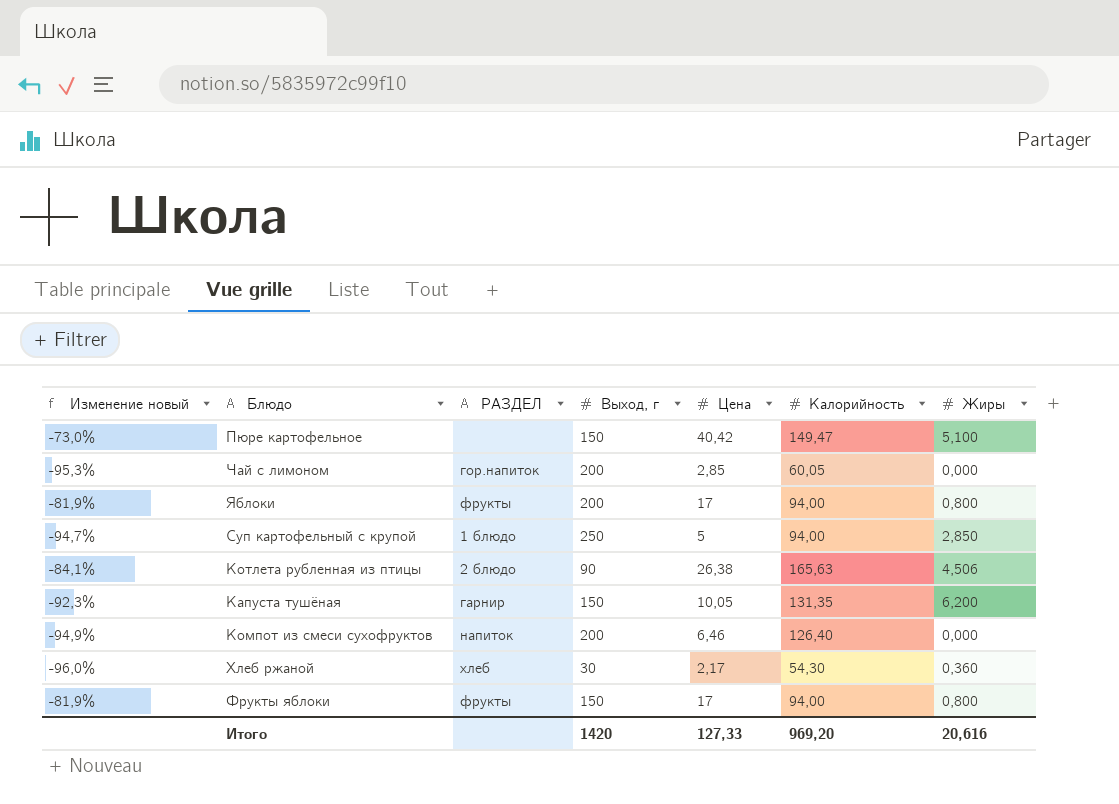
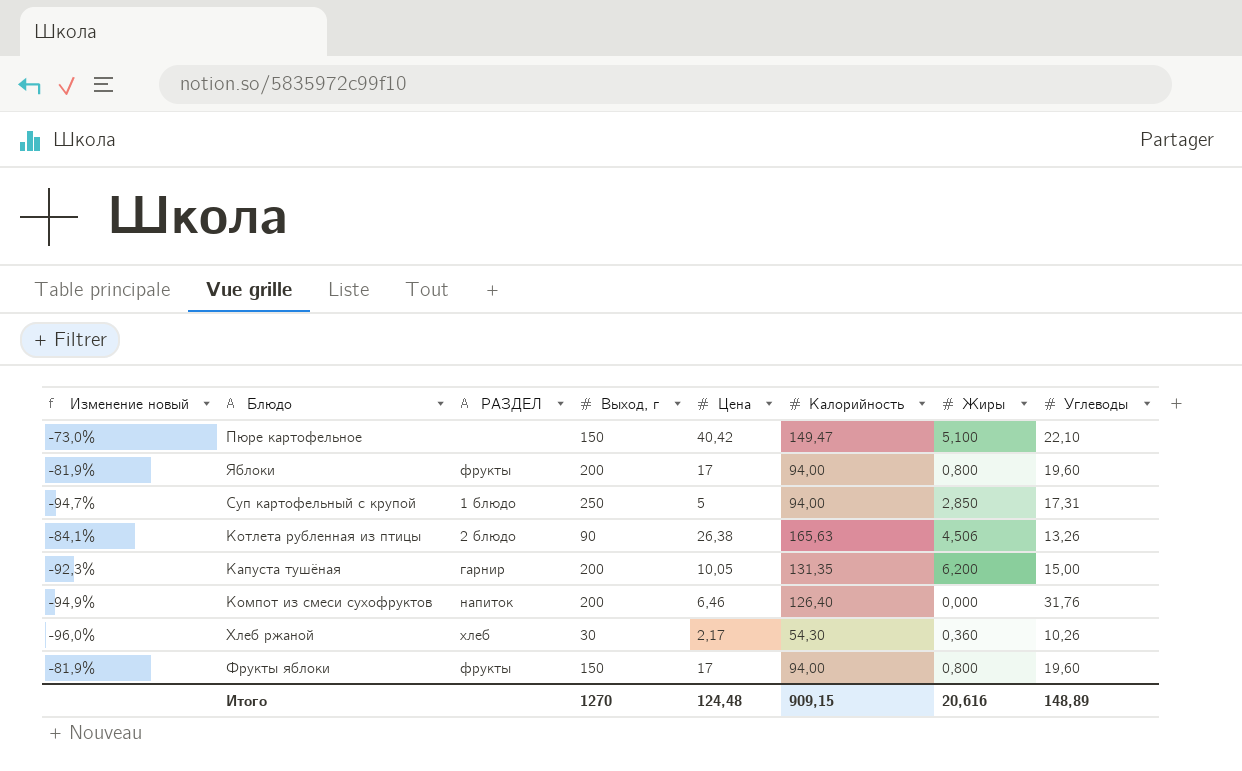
column Углеводы | position: none -> 8
row Чай с лимоном: -95,3% | гор.напиток | 200 | 2,85 | 60,05 | 0,000 -> none
Капуста тушёная | Выход, г: 150 -> 200
Итого | Выход, г: 1420 -> 1270
Итого | Цена: 127,33 -> 124,48
Итого | Калорийность: 969,20 -> 909,15

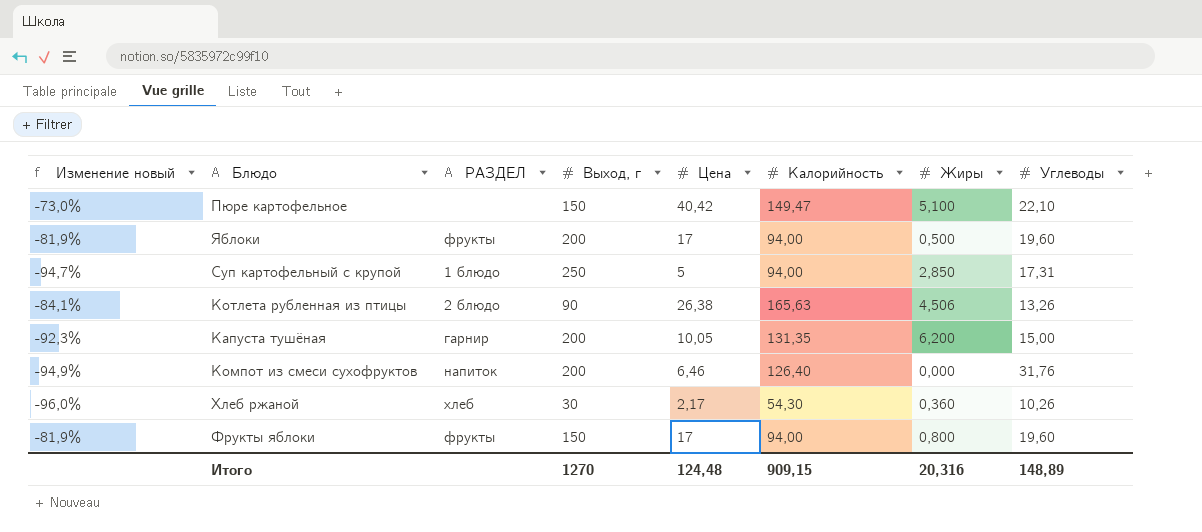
Яблоки | Жиры: 0,800 -> 0,500
Итого | Жиры: 20,616 -> 20,316

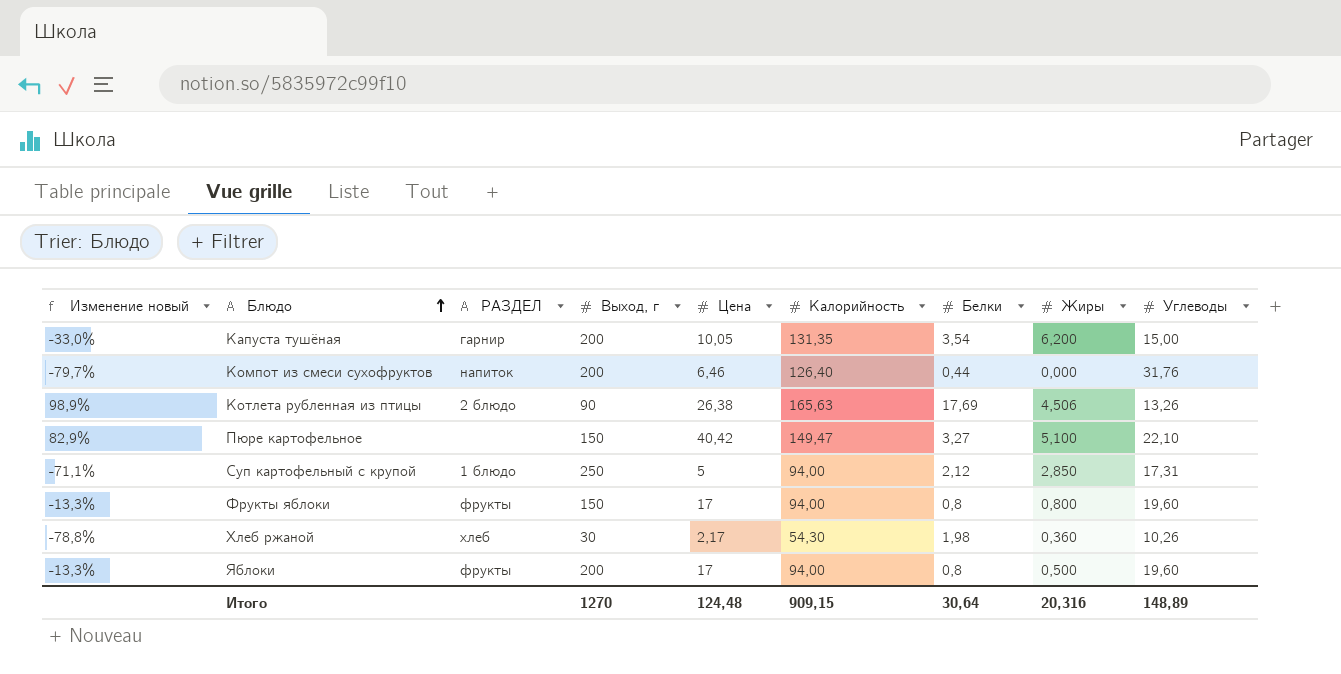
row order: none -> Блюдо ascending
column Изменение новый | formula: ([Цена] - [Калорийность]) / [Калорийность] -> ([Цена] - [Углеводы]) / [Углеводы]
column Белки | position: none -> 7

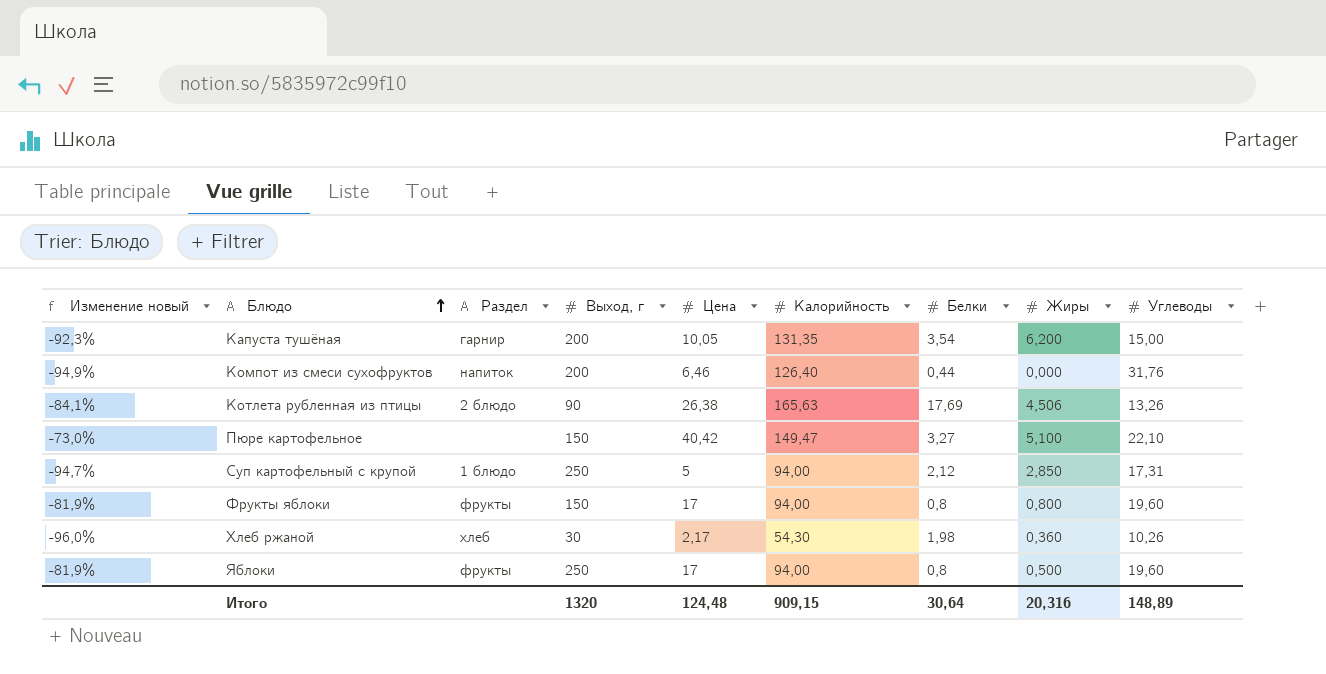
column Изменение новый | formula: ([Цена] - [Углеводы]) / [Углеводы] -> ([Цена] - [Калорийность]) / [Калорийность]
column name: РАЗДЕЛ -> Раздел
Яблоки | Выход, г: 200 -> 250
Итого | Выход, г: 1270 -> 1320

